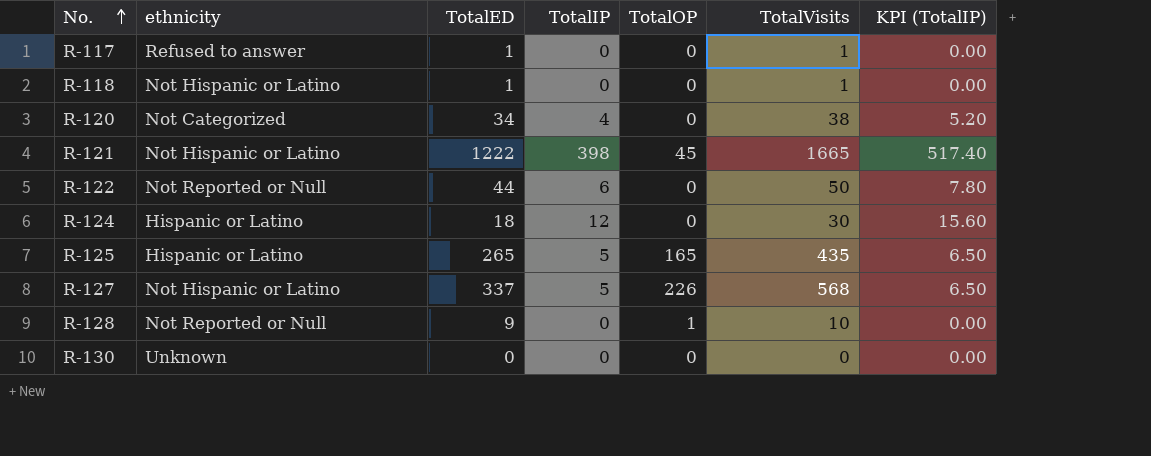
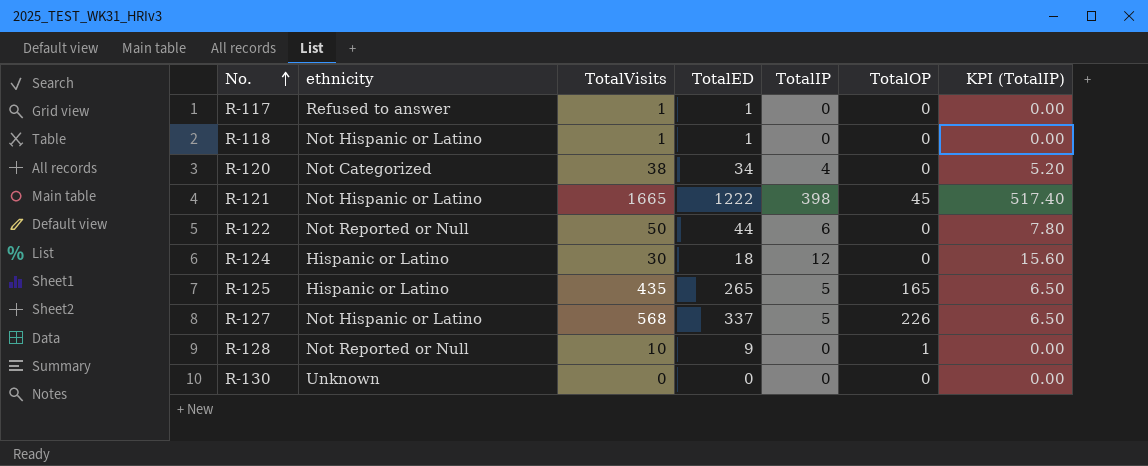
column TotalVisits | position: 6 -> 3

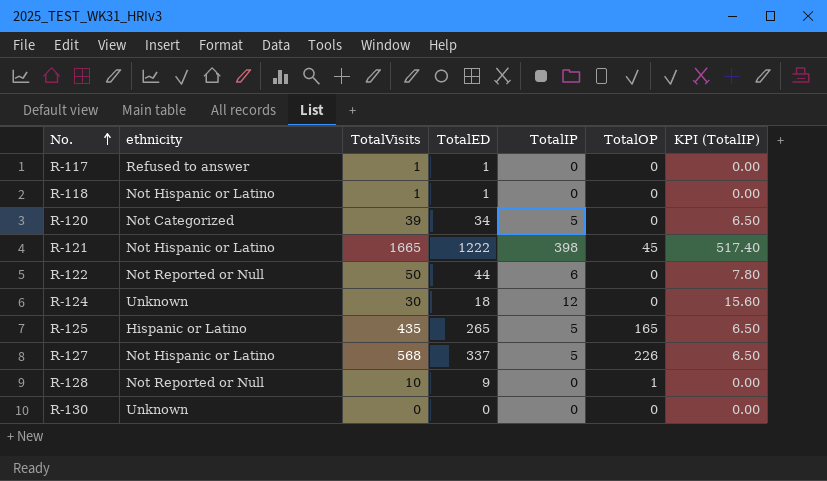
R-120 | TotalVisits: 38 -> 39
R-120 | TotalIP: 4 -> 5
R-120 | KPI (TotalIP): 5.20 -> 6.50
R-124 | ethnicity: Hispanic or Latino -> Unknown

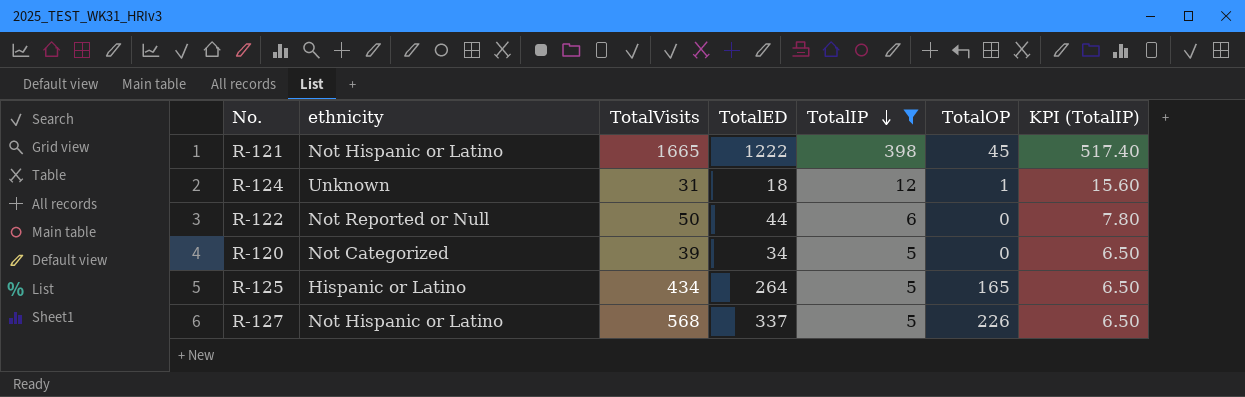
filter: none -> TotalIP != 0
row order: No. ascending -> TotalIP descending
R-124 | TotalVisits: 30 -> 31
R-124 | TotalOP: 0 -> 1
R-125 | TotalVisits: 435 -> 434
R-125 | TotalED: 265 -> 264

